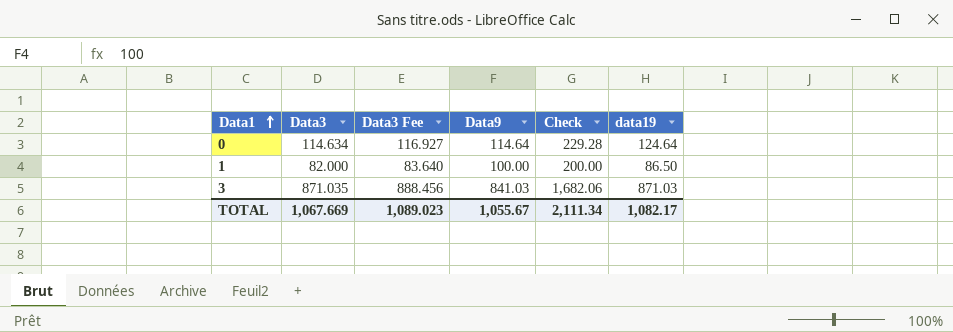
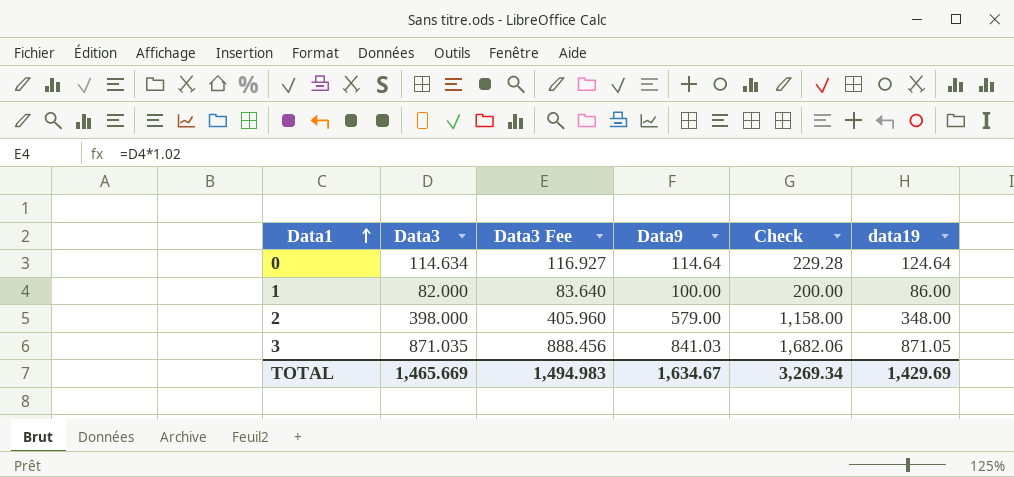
1 | data19: 86.50 -> 86.00
row 2: none -> 398.000 | 405.960 | 579.00 | 1,158.00 | 348.00
3 | data19: 871.03 -> 871.05
TOTAL | Data3: 1,067.669 -> 1,465.669
TOTAL | Data3 Fee: 1,089.023 -> 1,494.983
TOTAL | Data9: 1,055.67 -> 1,634.67
TOTAL | Check: 2,111.34 -> 3,269.34
TOTAL | data19: 1,082.17 -> 1,429.69

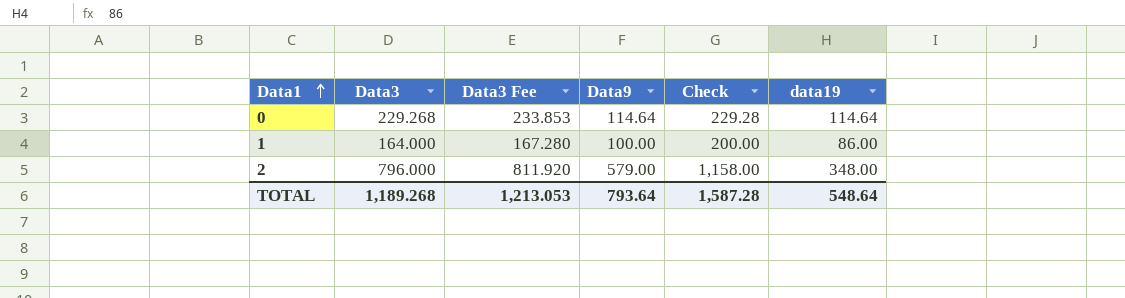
row 3: 871.035 | 888.456 | 841.03 | 1,682.06 | 871.05 -> none
0 | Data3: 114.634 -> 229.268
0 | Data3 Fee: 116.927 -> 233.853
0 | data19: 124.64 -> 114.64
1 | Data3: 82.000 -> 164.000
1 | Data3 Fee: 83.640 -> 167.280
2 | Data3: 398.000 -> 796.000
2 | Data3 Fee: 405.960 -> 811.920
TOTAL | Data3: 1,465.669 -> 1,189.268
TOTAL | Data3 Fee: 1,494.983 -> 1,213.053
TOTAL | Data9: 1,634.67 -> 793.64
TOTAL | Check: 3,269.34 -> 1,587.28
TOTAL | data19: 1,429.69 -> 548.64

